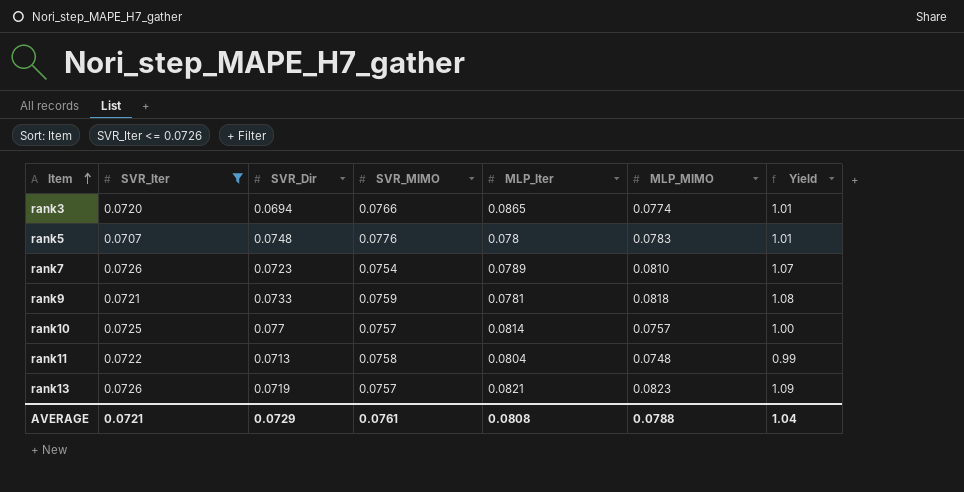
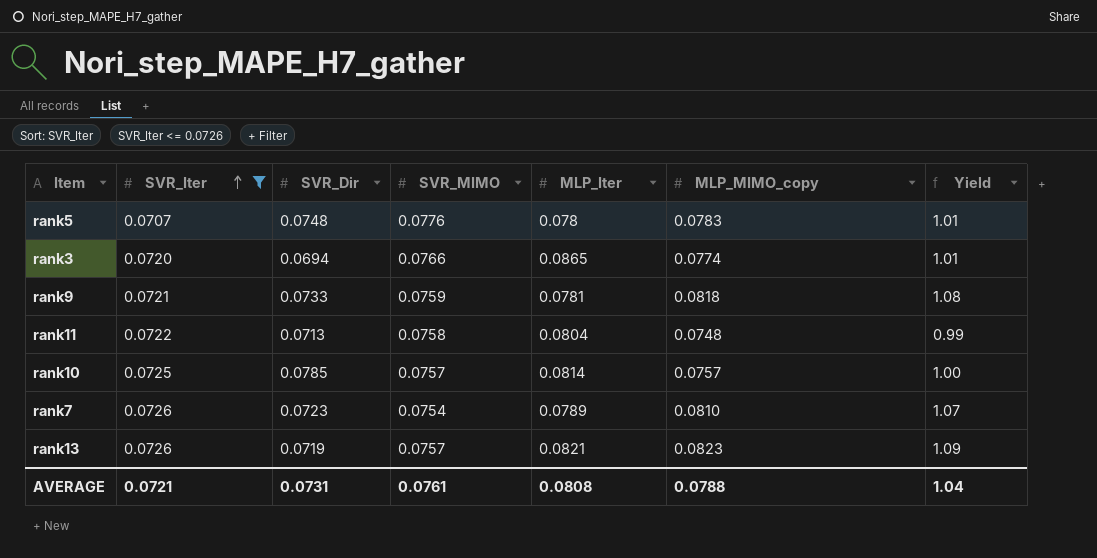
row order: Item ascending -> SVR_Iter ascending
column name: MLP_MIMO -> MLP_MIMO_copy
rank10 | SVR_Dir: 0.077 -> 0.0785
AVERAGE | SVR_Dir: 0.0729 -> 0.0731

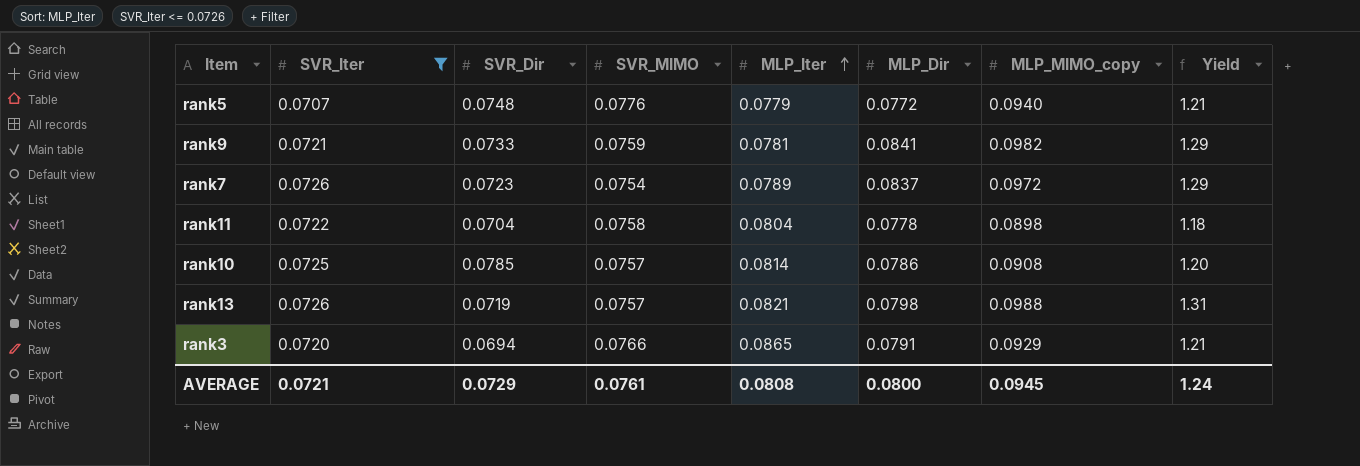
row order: SVR_Iter ascending -> MLP_Iter ascending
column MLP_Dir | position: none -> 6
rank5 | MLP_Iter: 0.078 -> 0.0779
rank5 | MLP_MIMO_copy: 0.0783 -> 0.0940
rank5 | Yield: 1.01 -> 1.21
rank9 | MLP_MIMO_copy: 0.0818 -> 0.0982
rank9 | Yield: 1.08 -> 1.29
rank7 | MLP_MIMO_copy: 0.0810 -> 0.0972
rank7 | Yield: 1.07 -> 1.29
rank11 | SVR_Dir: 0.0713 -> 0.0704
rank11 | MLP_MIMO_copy: 0.0748 -> 0.0898
rank11 | Yield: 0.99 -> 1.18
rank10 | MLP_MIMO_copy: 0.0757 -> 0.0908
rank10 | Yield: 1.00 -> 1.20
rank13 | MLP_MIMO_copy: 0.0823 -> 0.0988
rank13 | Yield: 1.09 -> 1.31
rank3 | MLP_MIMO_copy: 0.0774 -> 0.0929
rank3 | Yield: 1.01 -> 1.21
AVERAGE | SVR_Dir: 0.0731 -> 0.0729
AVERAGE | MLP_MIMO_copy: 0.0788 -> 0.0945
AVERAGE | Yield: 1.04 -> 1.24

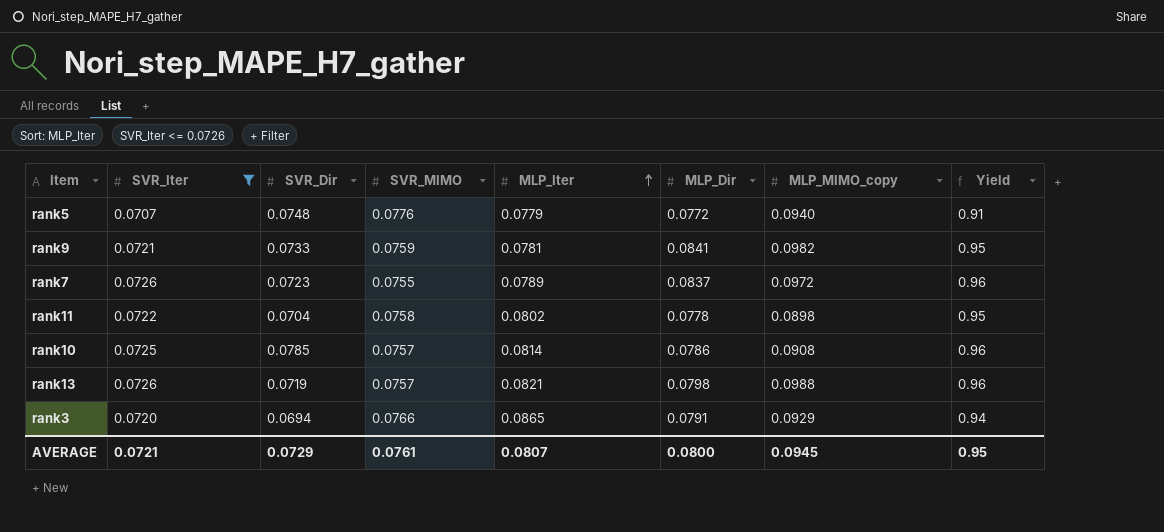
column Yield | formula: [MLP_MIMO_copy] / [SVR_MIMO] -> [SVR_Iter] / [SVR_MIMO]
rank7 | SVR_MIMO: 0.0754 -> 0.0755
rank11 | MLP_Iter: 0.0804 -> 0.0802
AVERAGE | MLP_Iter: 0.0808 -> 0.0807
AVERAGE | Yield: 1.24 -> 0.95

